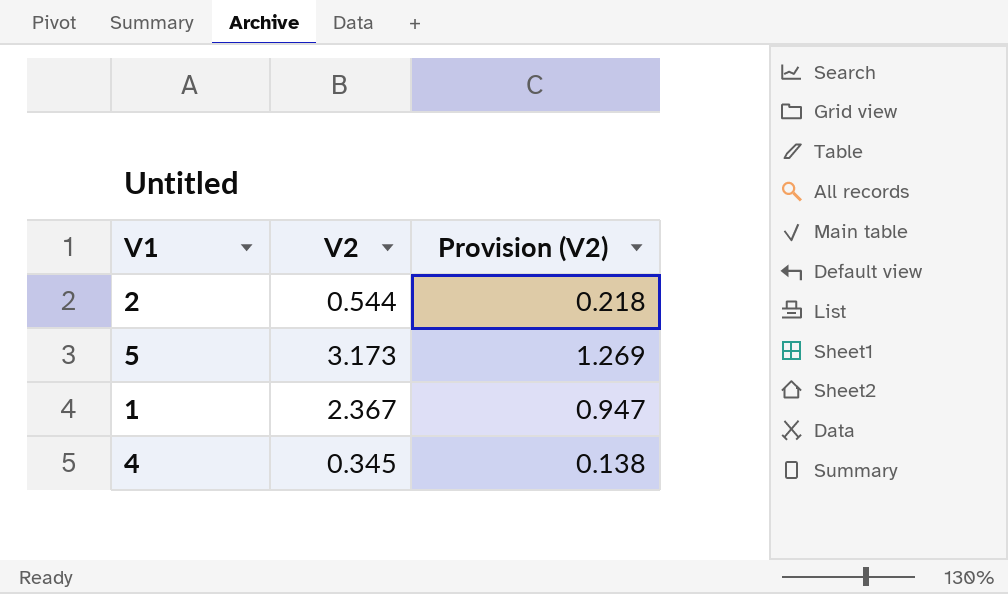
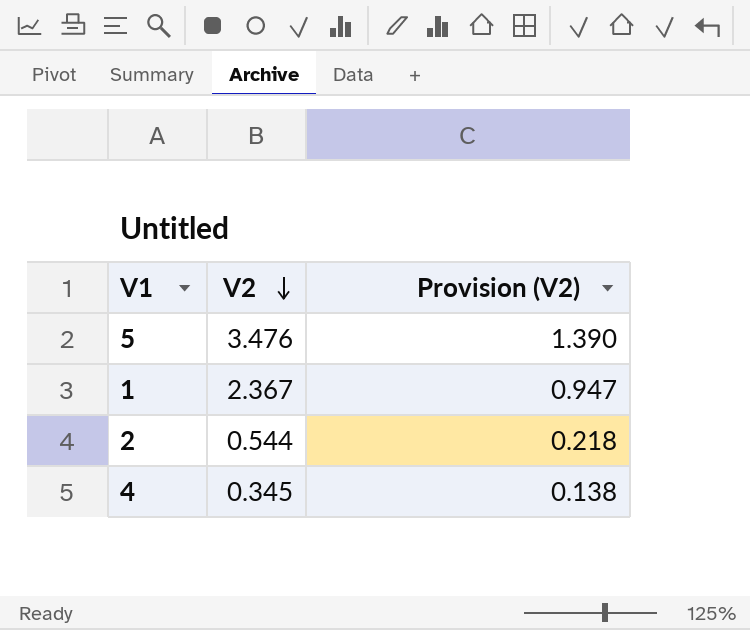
row order: none -> V2 descending
5 | V2: 3.173 -> 3.476
5 | Provision (V2): 1.269 -> 1.390

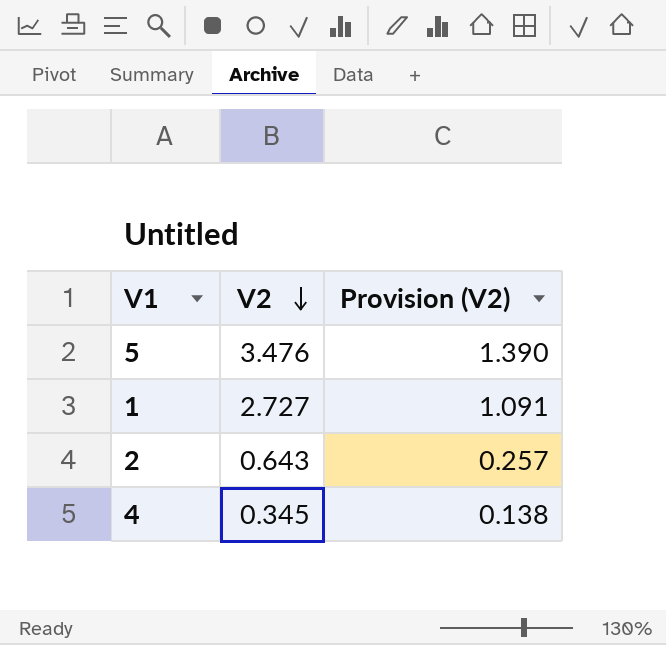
1 | V2: 2.367 -> 2.727
1 | Provision (V2): 0.947 -> 1.091
2 | V2: 0.544 -> 0.643
2 | Provision (V2): 0.218 -> 0.257

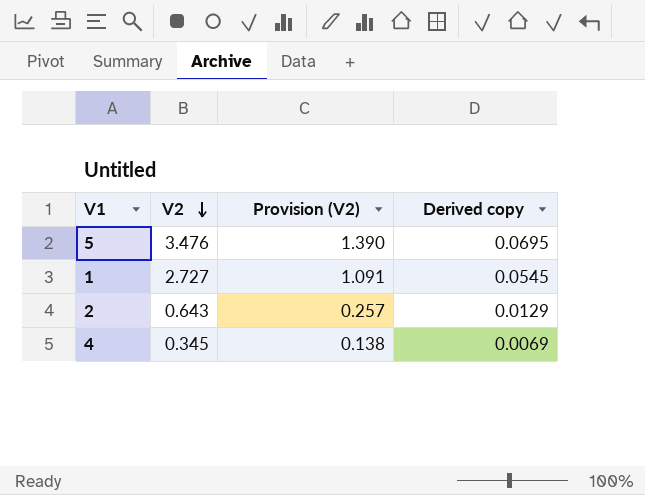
column Derived copy | formula: none -> [V2] * 0.02

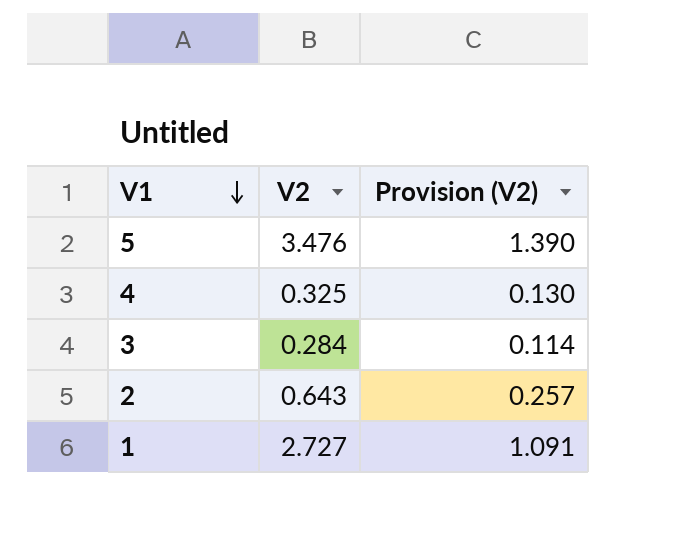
row order: V2 descending -> V1 descending
column Derived copy | formula: [V2] * 0.02 -> none
4 | V2: 0.345 -> 0.325
4 | Provision (V2): 0.138 -> 0.130
row 3: none -> 0.284 | 0.114

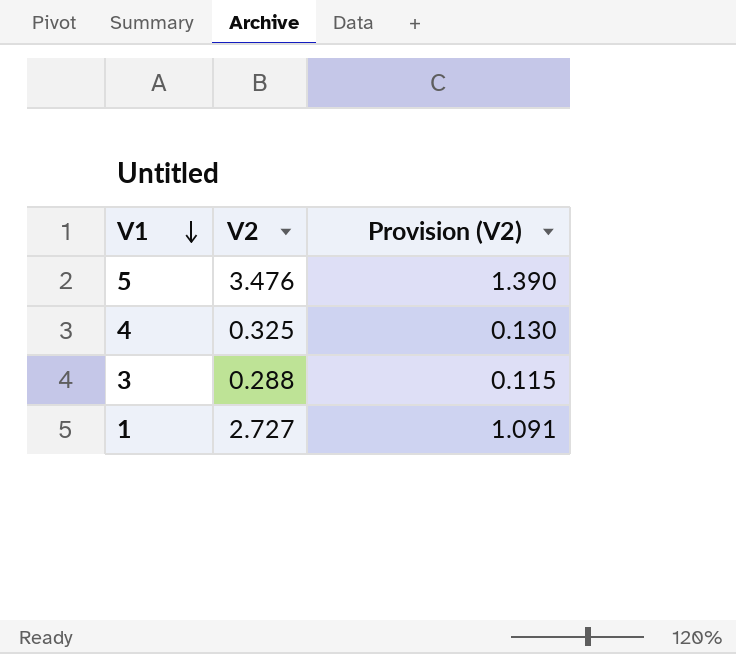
row 2: 0.643 | 0.257 -> none
3 | V2: 0.284 -> 0.288
3 | Provision (V2): 0.114 -> 0.115

